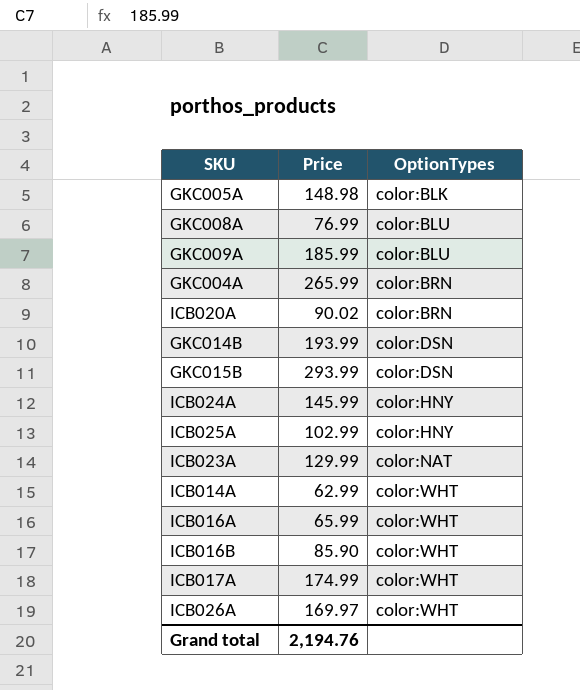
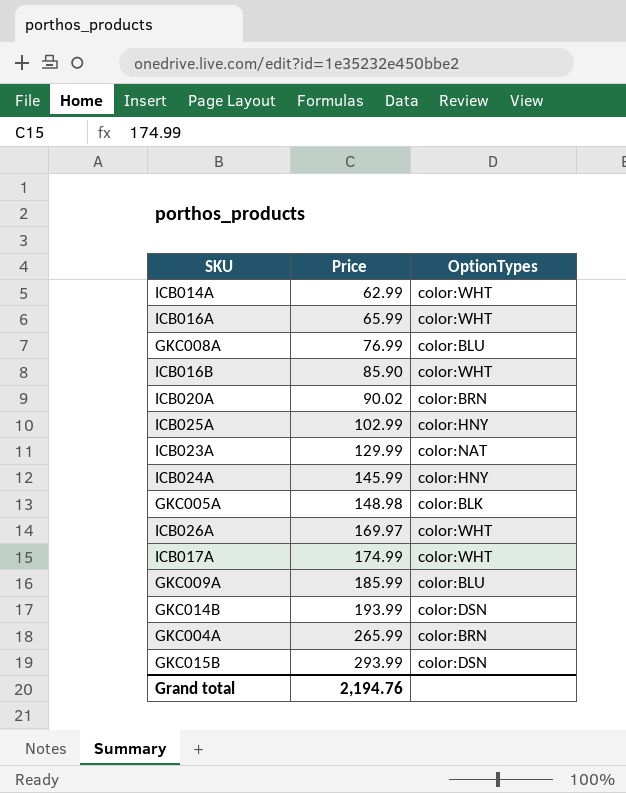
row order: OptionTypes ascending -> Price ascending

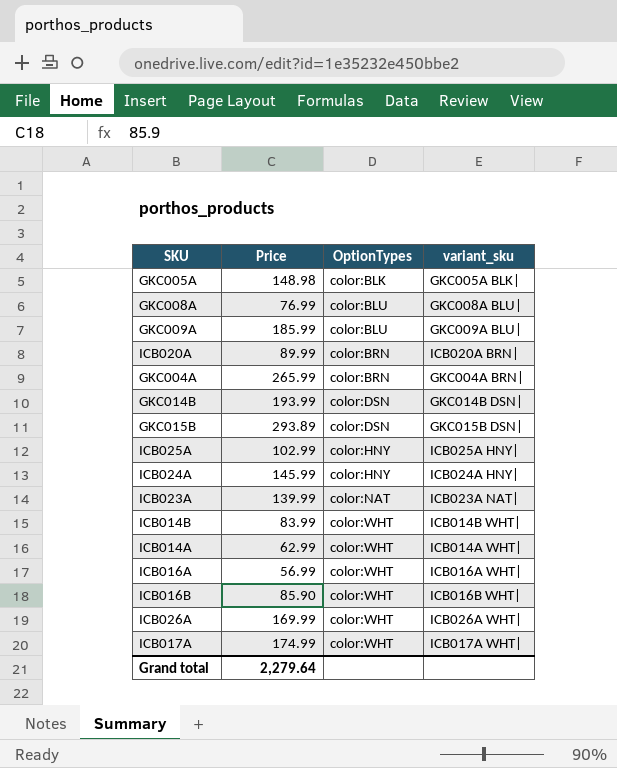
row order: Price ascending -> OptionTypes ascending
column variant_sku | position: none -> 4
ICB020A | Price: 90.02 -> 89.99
GKC015B | Price: 293.99 -> 293.89
ICB023A | Price: 129.99 -> 139.99
row ICB014B: none -> 83.99 | color:WHT | ICB014B WHT|
ICB016A | Price: 65.99 -> 56.99
ICB026A | Price: 169.97 -> 169.99
Grand total | Price: 2,194.76 -> 2,279.64

